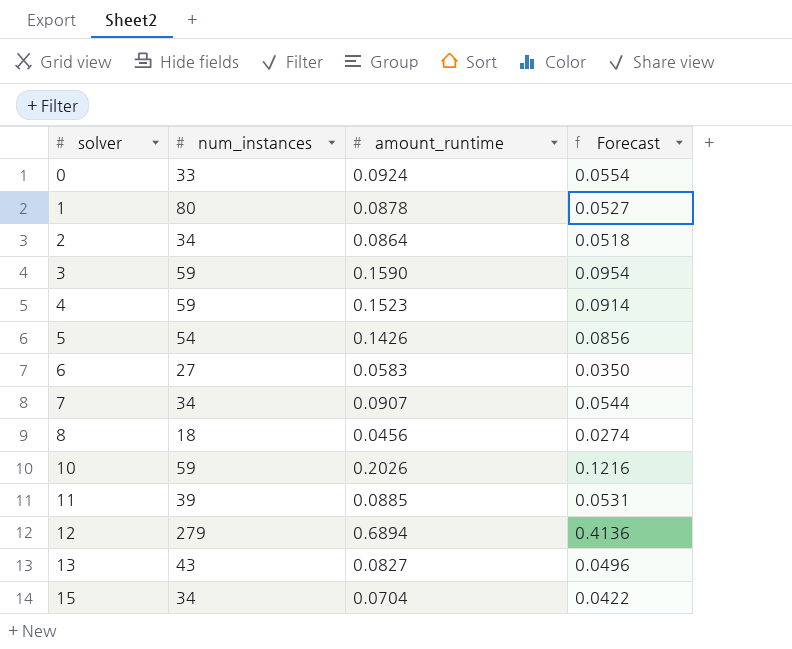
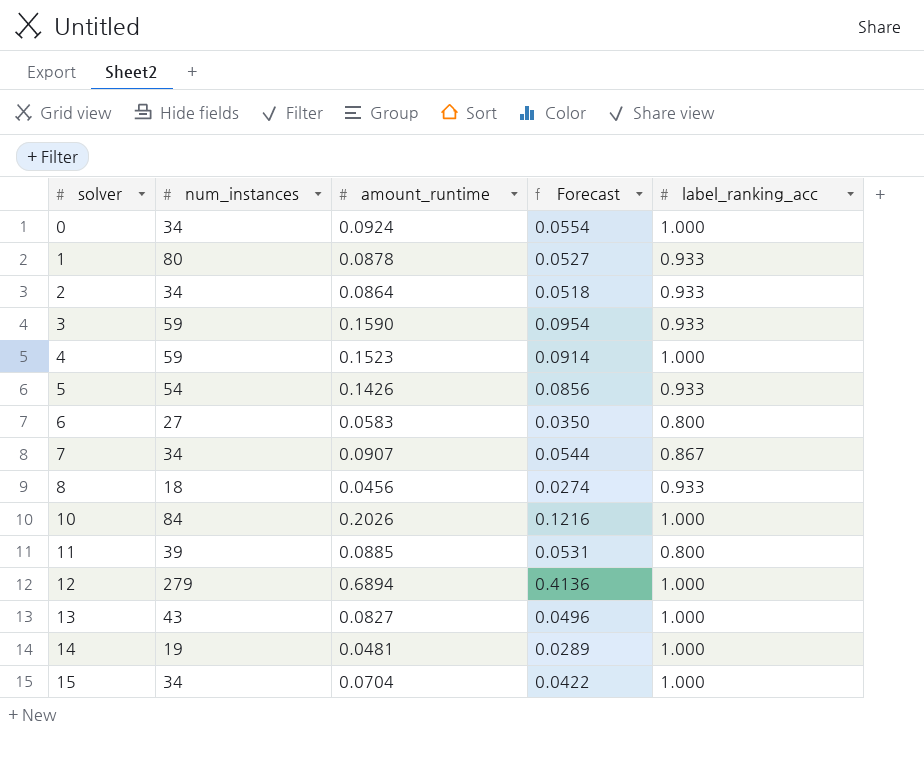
column label_ranking_acc | position: none -> 5
0 | num_instances: 33 -> 34
10 | num_instances: 59 -> 84
row 14: none -> 19 | 0.0481 | 0.0289 | 1.000

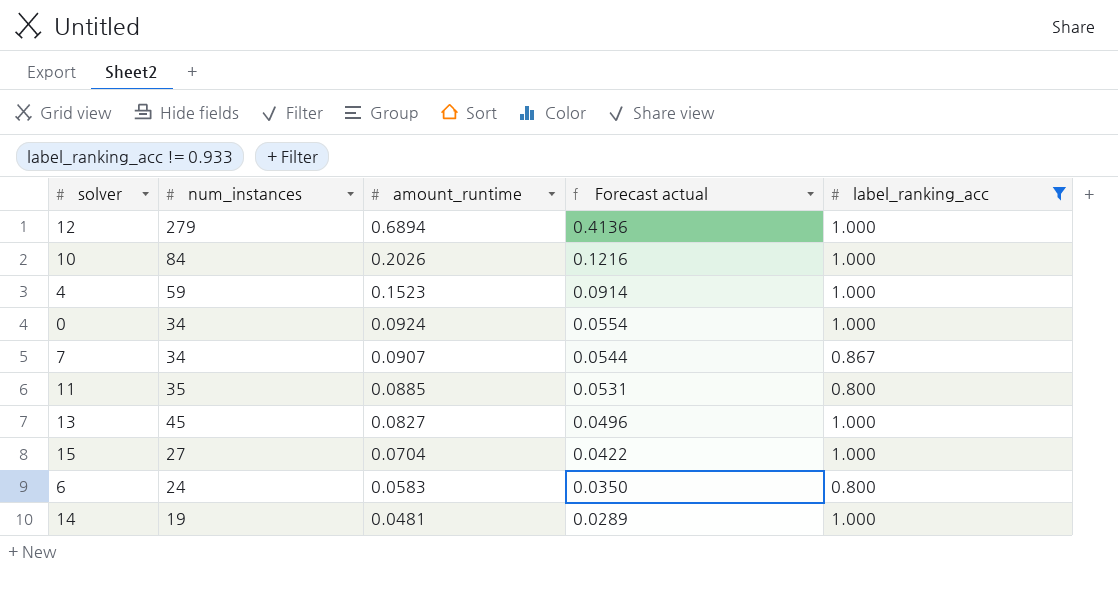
filter: none -> label_ranking_acc != 0.933
row order: solver ascending -> amount_runtime descending
column name: Forecast -> Forecast actual
11 | num_instances: 39 -> 35
13 | num_instances: 43 -> 45
15 | num_instances: 34 -> 27
6 | num_instances: 27 -> 24

